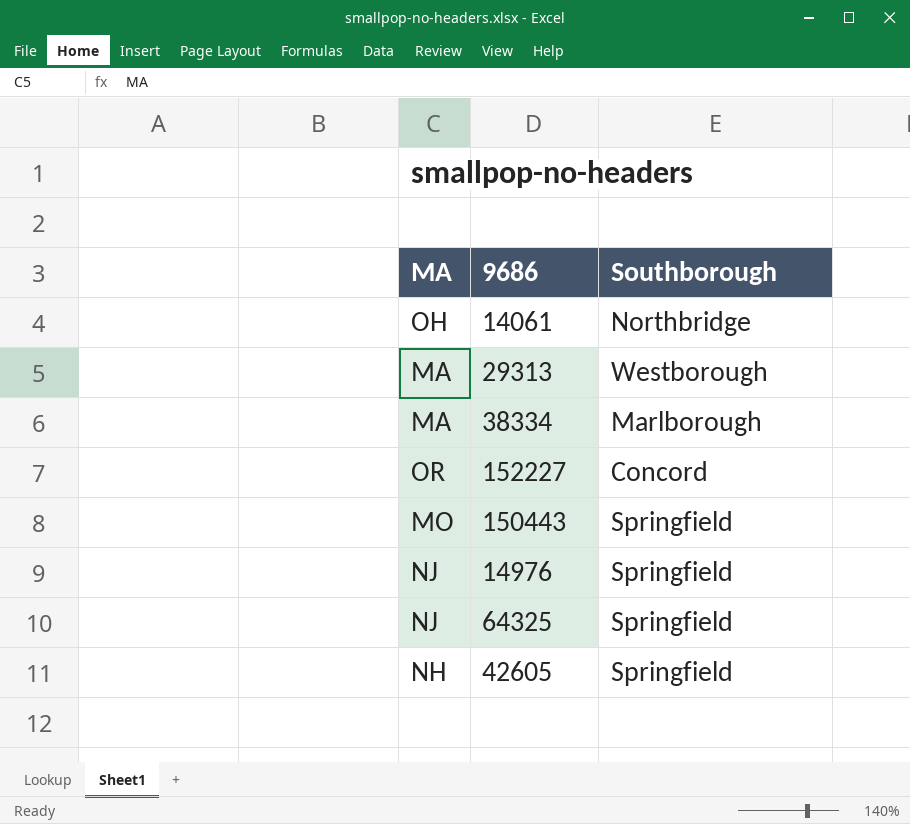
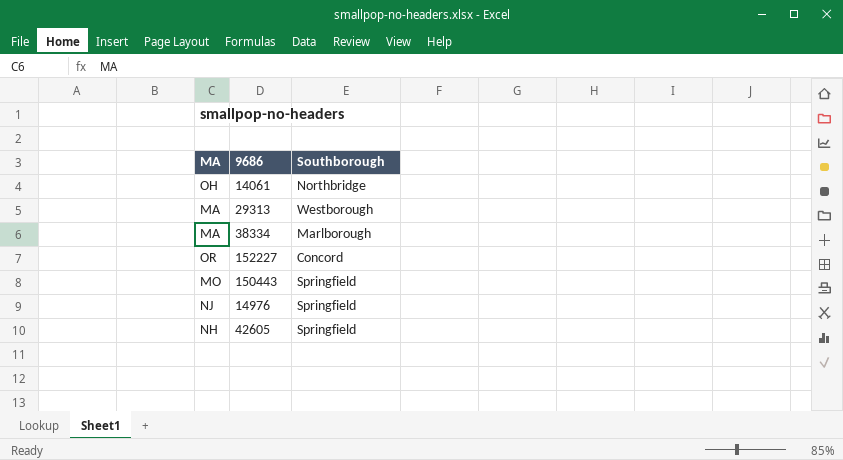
row 64325: NJ | Springfield -> none

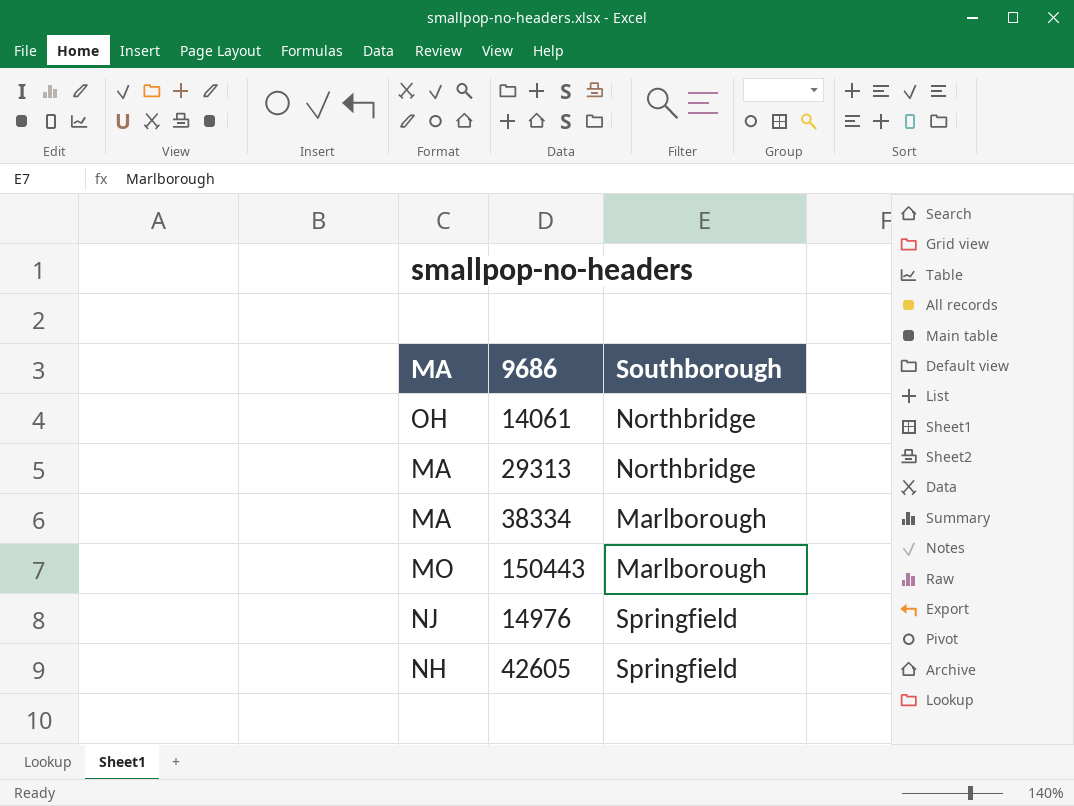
row 152227: OR | Concord -> none
29313 | Southborough: Westborough -> Northbridge
150443 | Southborough: Springfield -> Marlborough

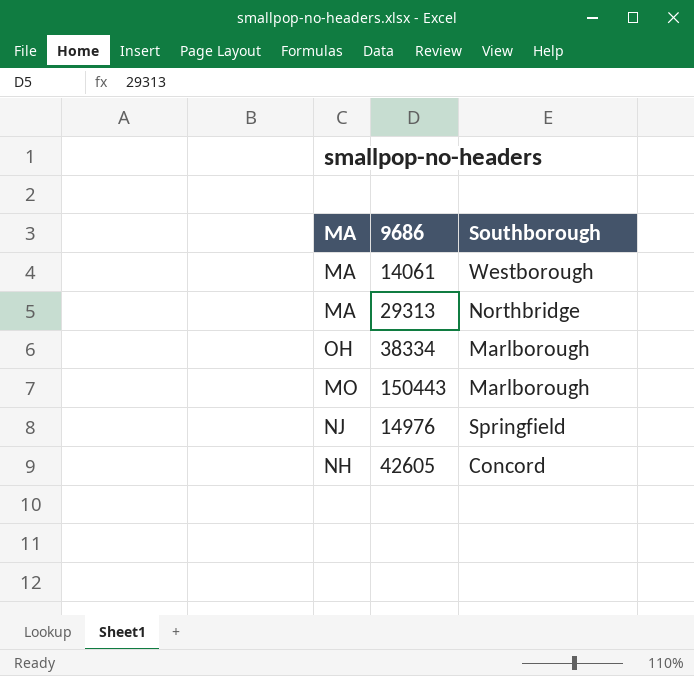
14061 | MA: OH -> MA
14061 | Southborough: Northbridge -> Westborough
38334 | MA: MA -> OH
42605 | Southborough: Springfield -> Concord

